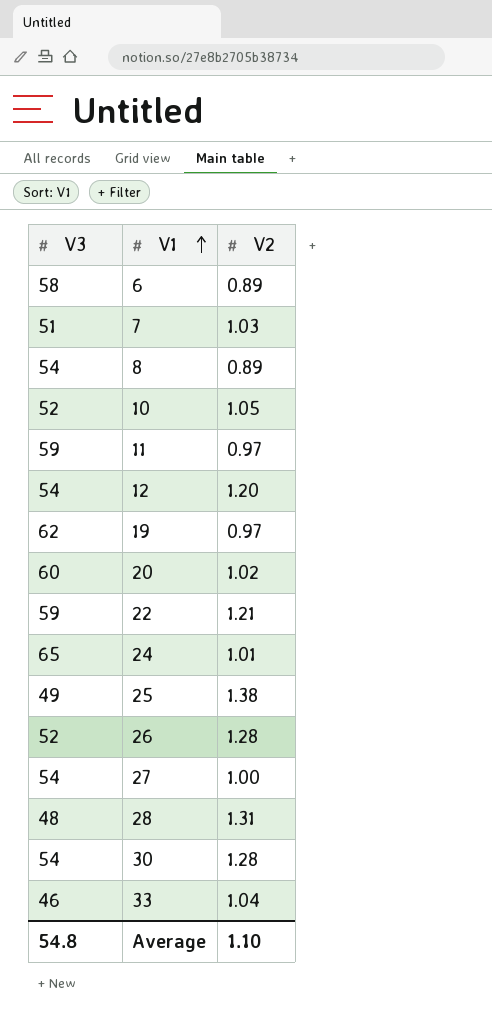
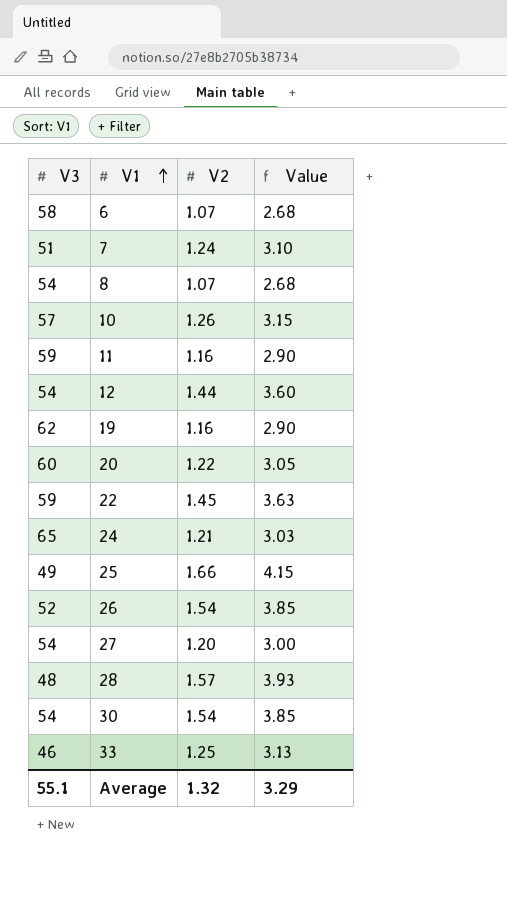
column Value | formula: none -> [V2] * 2.5
6 | V2: 0.89 -> 1.07
7 | V2: 1.03 -> 1.24
8 | V2: 0.89 -> 1.07
10 | V3: 52 -> 57
10 | V2: 1.05 -> 1.26
11 | V2: 0.97 -> 1.16
12 | V2: 1.20 -> 1.44
19 | V2: 0.97 -> 1.16
20 | V2: 1.02 -> 1.22
22 | V2: 1.21 -> 1.45
24 | V2: 1.01 -> 1.21
25 | V2: 1.38 -> 1.66
26 | V2: 1.28 -> 1.54
27 | V2: 1.00 -> 1.20
28 | V2: 1.31 -> 1.57
30 | V2: 1.28 -> 1.54
33 | V2: 1.04 -> 1.25
Average | V3: 54.8 -> 55.1
Average | V2: 1.10 -> 1.32

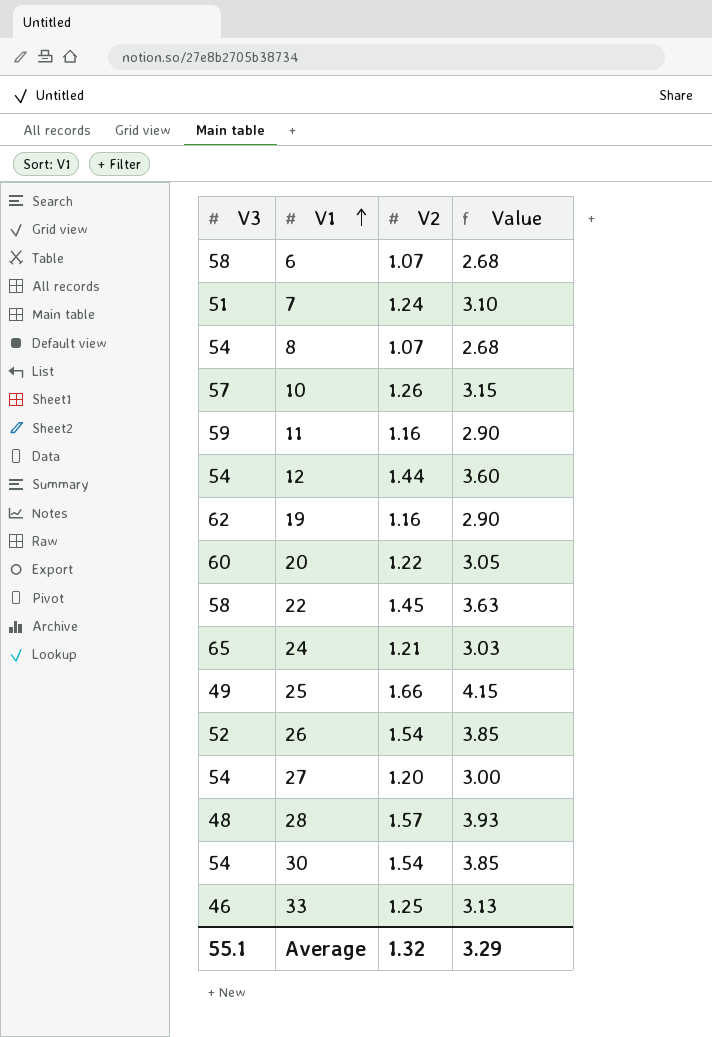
22 | V3: 59 -> 58

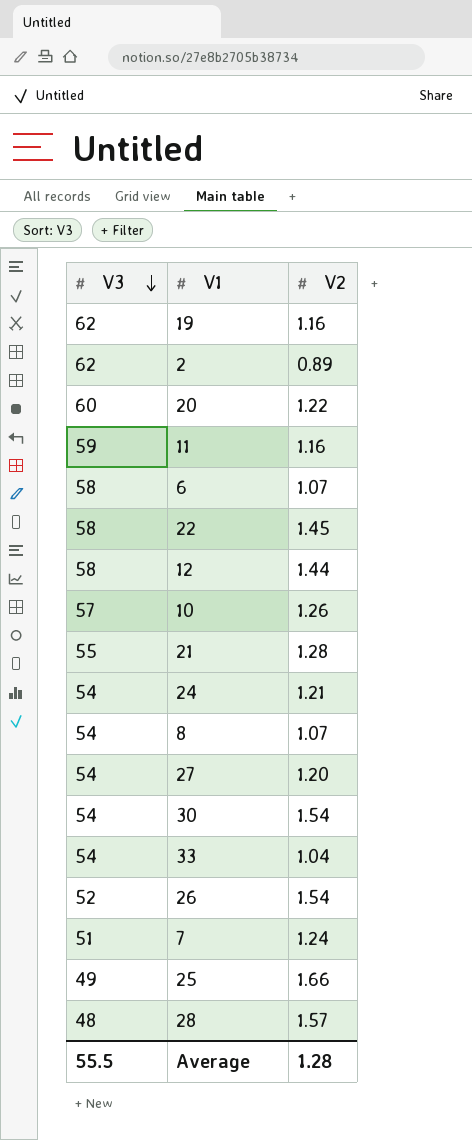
row order: V1 ascending -> V3 descending
column Value | formula: [V2] * 2.5 -> none
row 2: none -> 62 | 0.89
12 | V3: 54 -> 58
row 21: none -> 55 | 1.28
24 | V3: 65 -> 54
33 | V3: 46 -> 54
33 | V2: 1.25 -> 1.04
Average | V3: 55.1 -> 55.5
Average | V2: 1.32 -> 1.28

